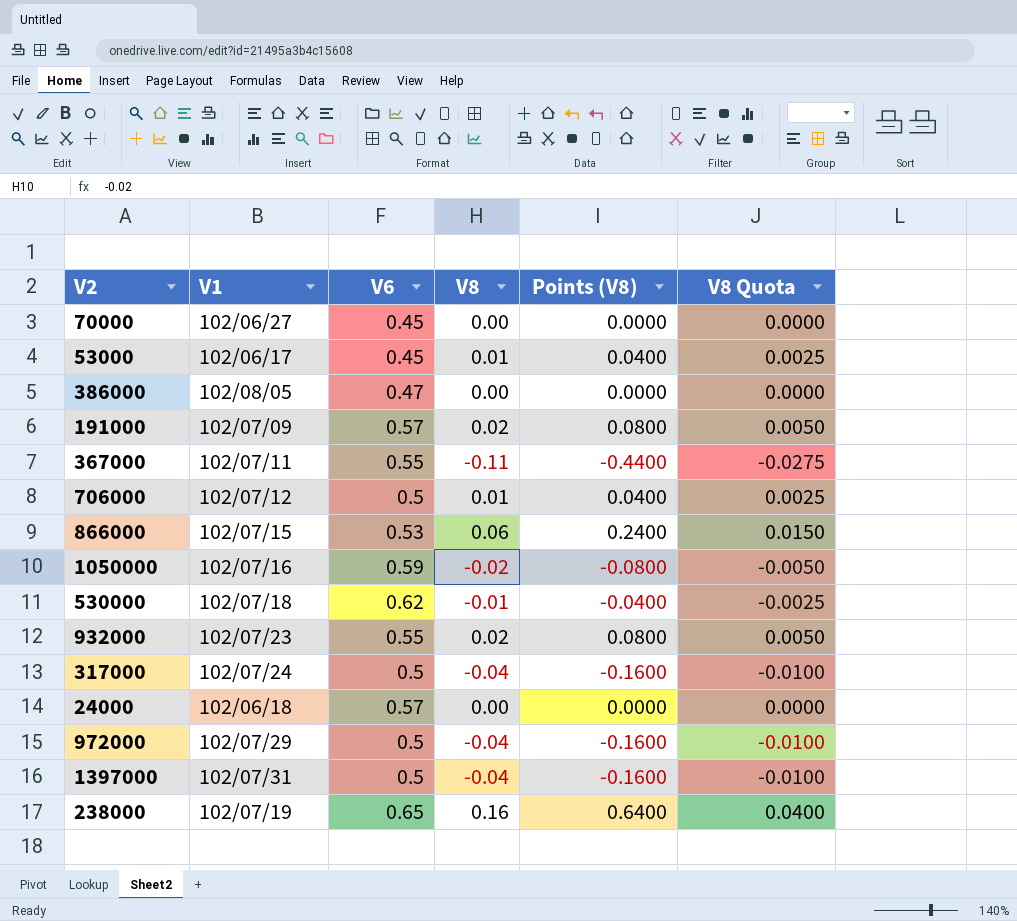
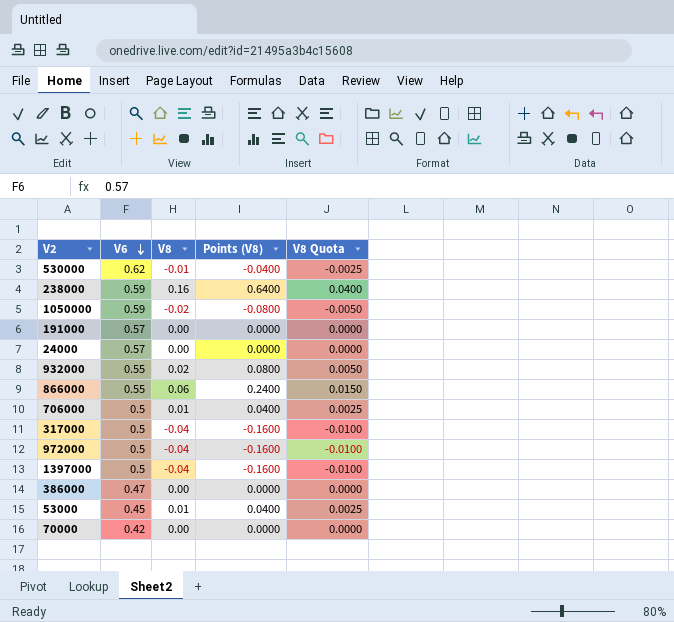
row order: none -> V6 descending
column V1 | position: 2 -> none
row 367000: 102/07/11 | 0.55 | -0.11 | -0.4400 | -0.0275 -> none
238000 | V6: 0.65 -> 0.59
191000 | V8: 0.02 -> 0.00
191000 | Points (V8): 0.0800 -> 0.0000
191000 | V8 Quota: 0.0050 -> 0.0000
866000 | V6: 0.53 -> 0.55
70000 | V6: 0.45 -> 0.42

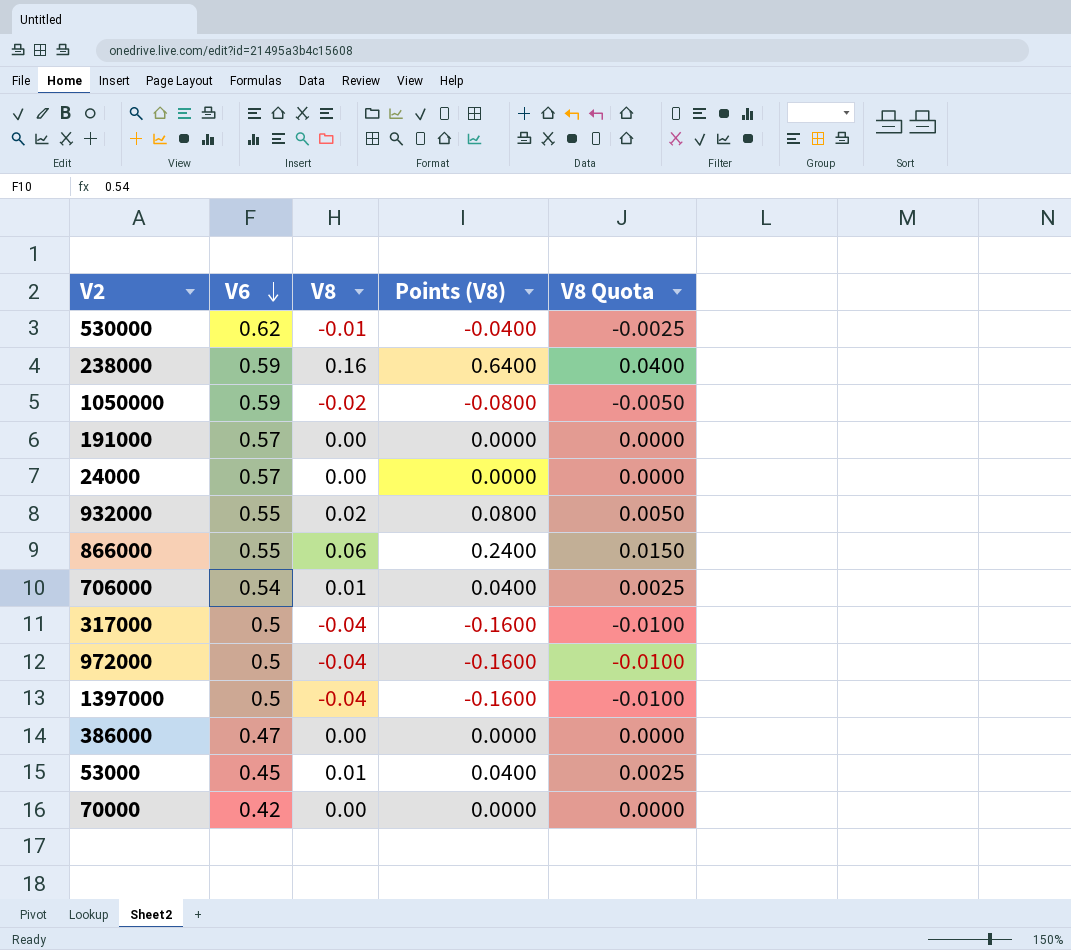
706000 | V6: 0.5 -> 0.54

